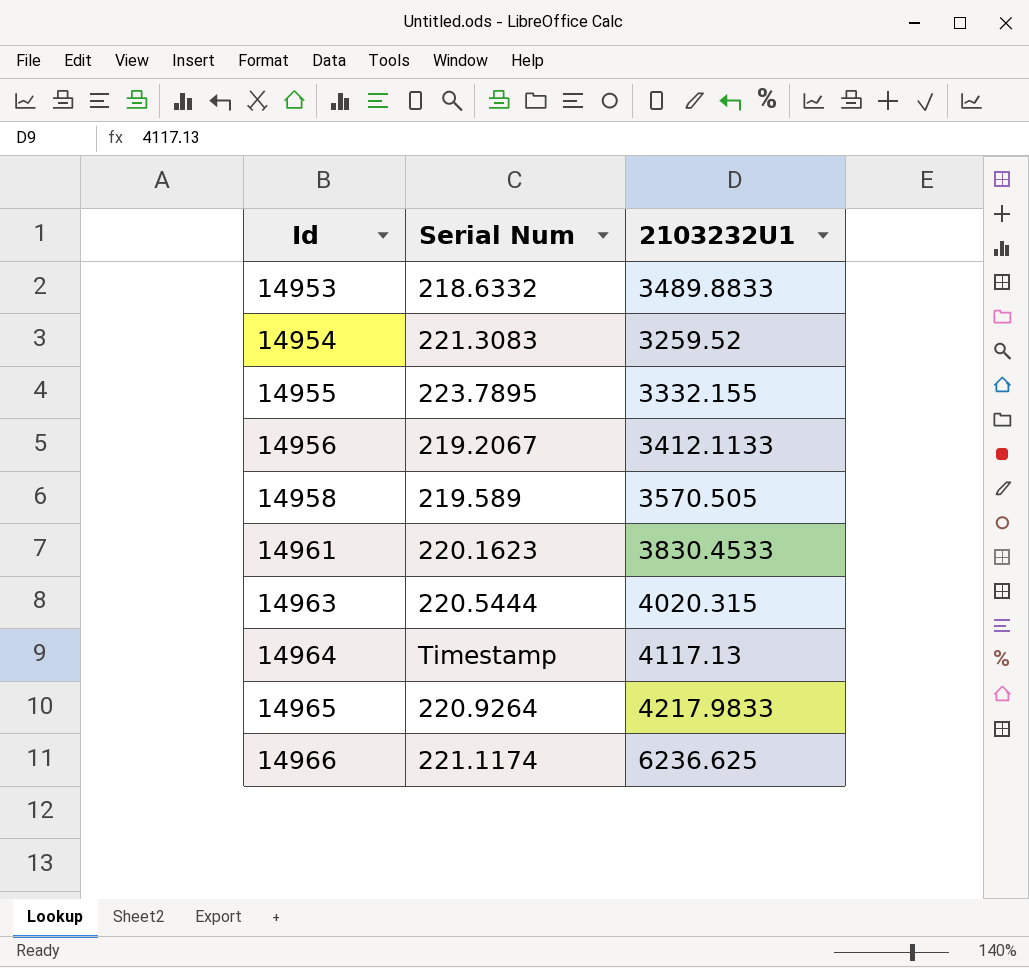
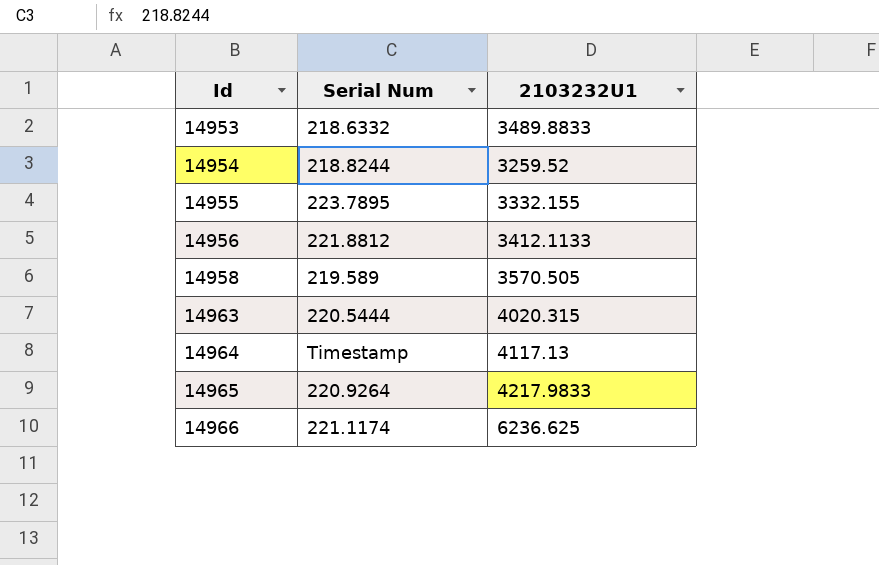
row 14961: 220.1623 | 3830.4533 -> none
14954 | Serial Num: 221.3083 -> 218.8244
14956 | Serial Num: 219.2067 -> 221.8812

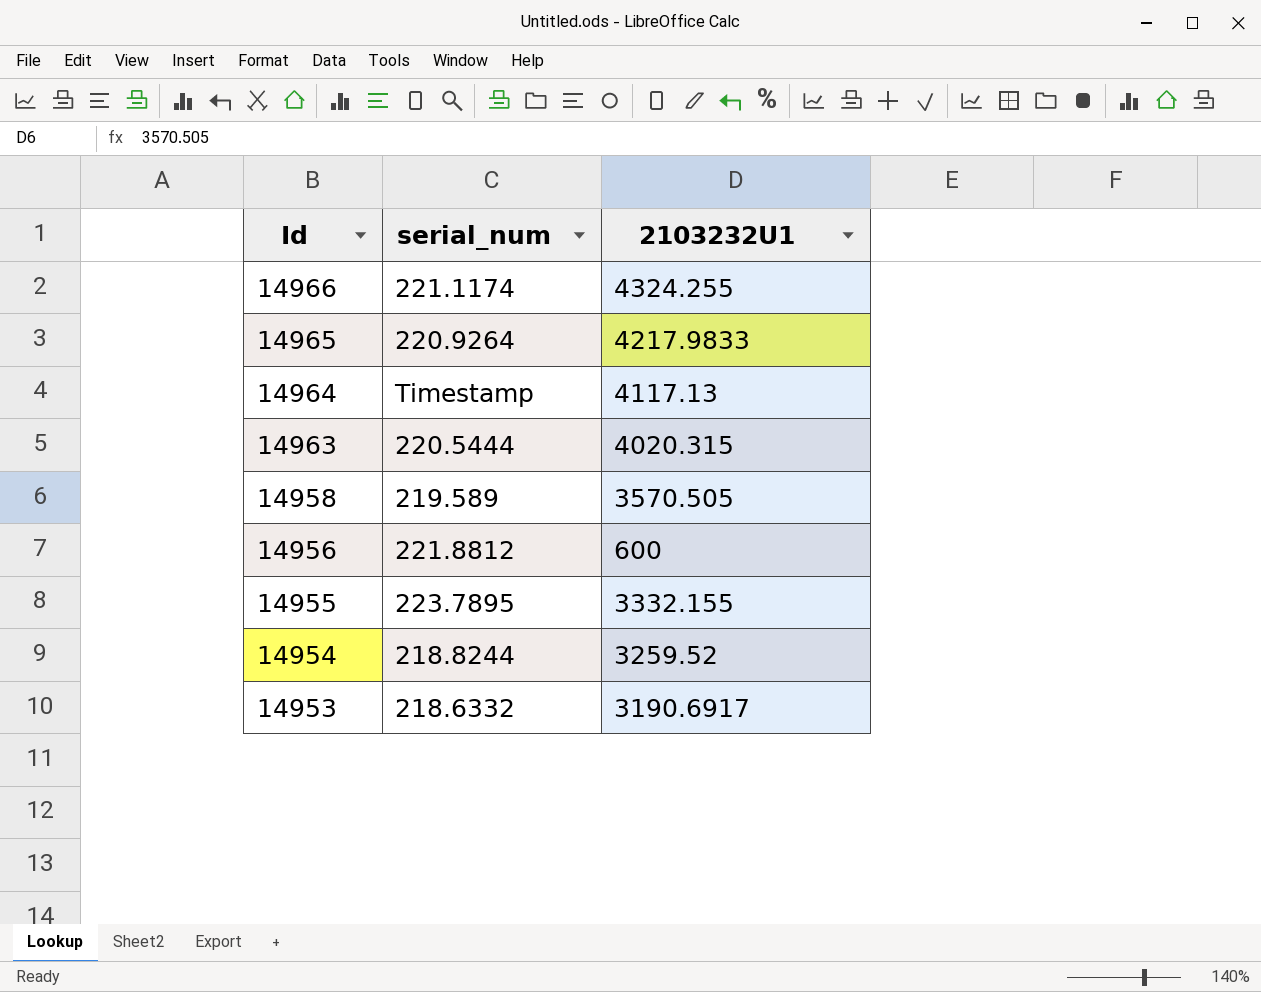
row order: Id ascending -> Id descending
column name: Serial Num -> serial_num
14966 | 2103232U1: 6236.625 -> 4324.255
14956 | 2103232U1: 3412.1133 -> 600
14953 | 2103232U1: 3489.8833 -> 3190.6917

